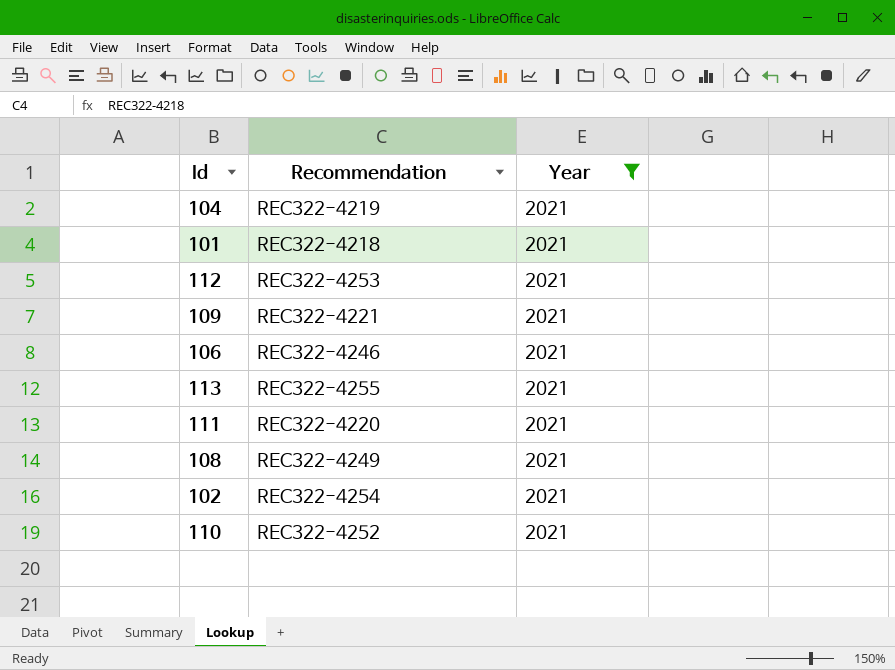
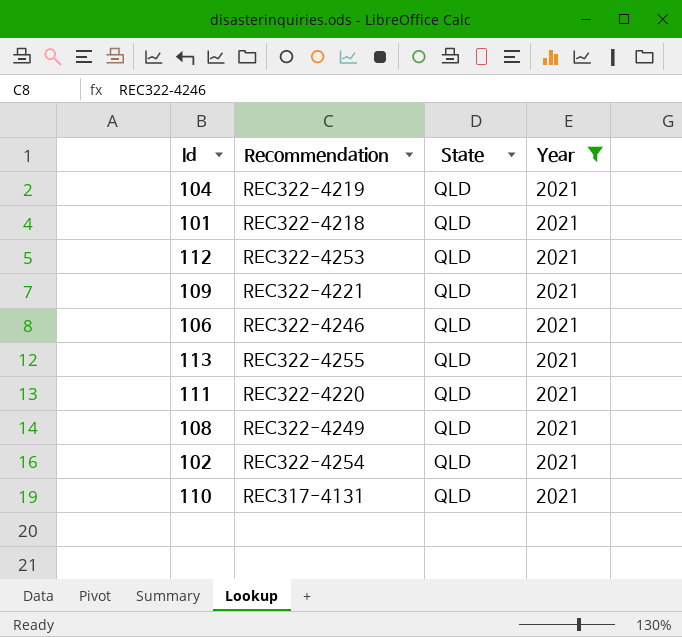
column State | position: none -> 3
110 | Recommendation: REC322-4252 -> REC317-4131

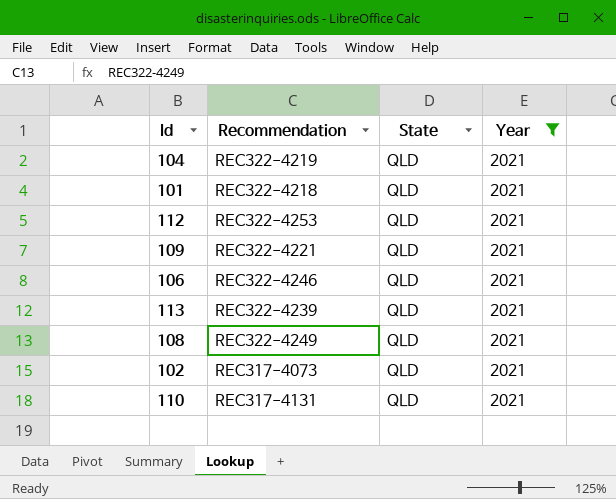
row 111: REC322-4220 | QLD | 2021 -> none
113 | Recommendation: REC322-4255 -> REC322-4239
102 | Recommendation: REC322-4254 -> REC317-4073

